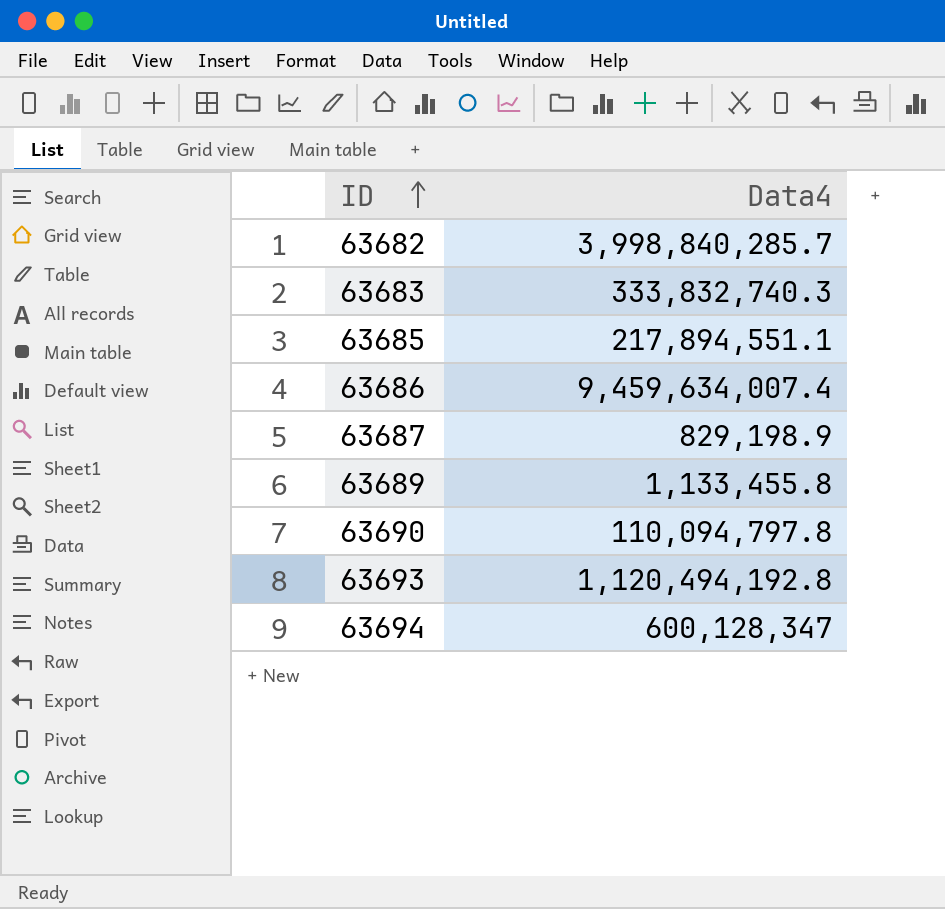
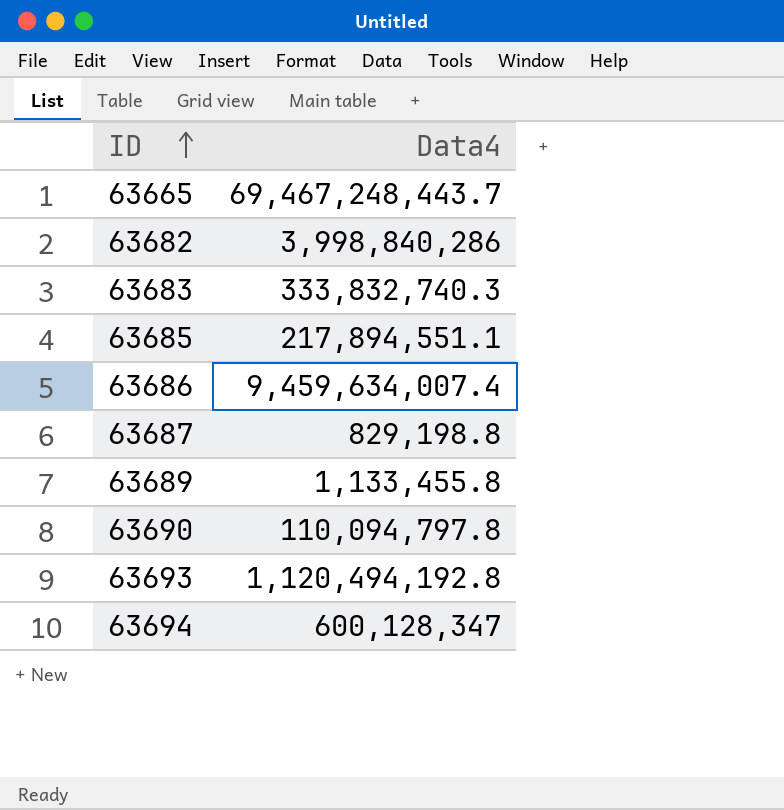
row 63665: none -> 69,467,248,443.7
63682 | Data4: 3,998,840,285.7 -> 3,998,840,286
63687 | Data4: 829,198.9 -> 829,198.8

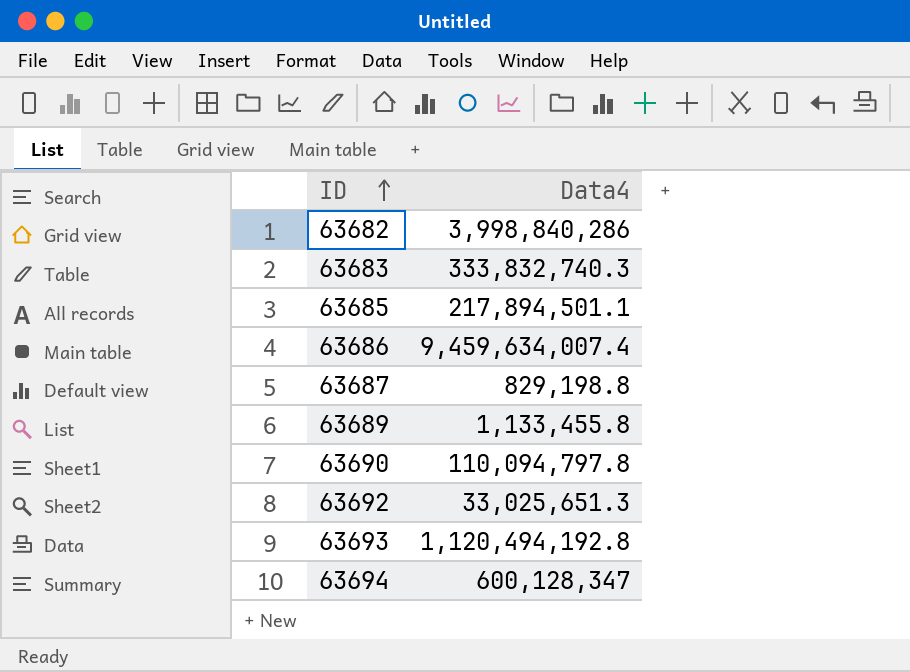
row 63665: 69,467,248,443.7 -> none
63685 | Data4: 217,894,551.1 -> 217,894,501.1
row 63692: none -> 33,025,651.3

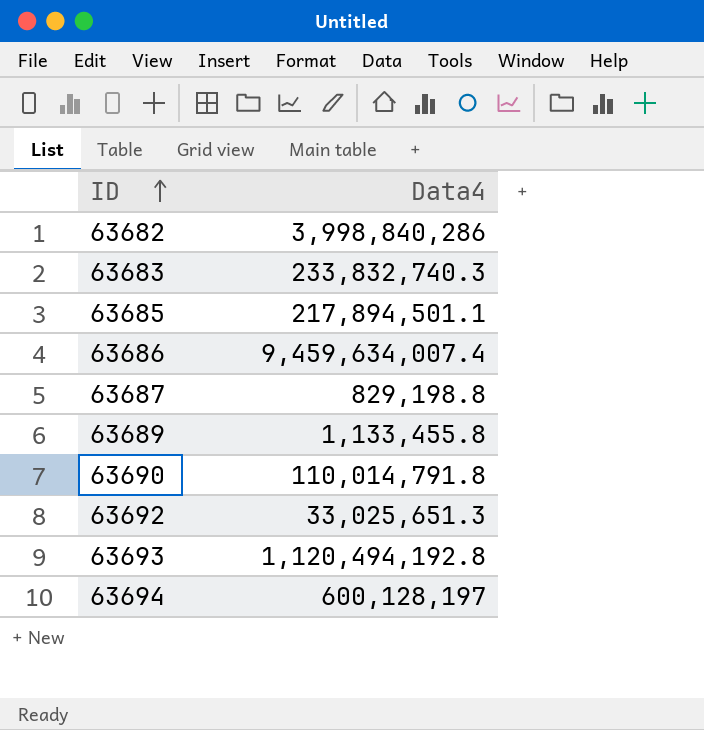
63683 | Data4: 333,832,740.3 -> 233,832,740.3
63690 | Data4: 110,094,797.8 -> 110,014,791.8
63694 | Data4: 600,128,347 -> 600,128,197

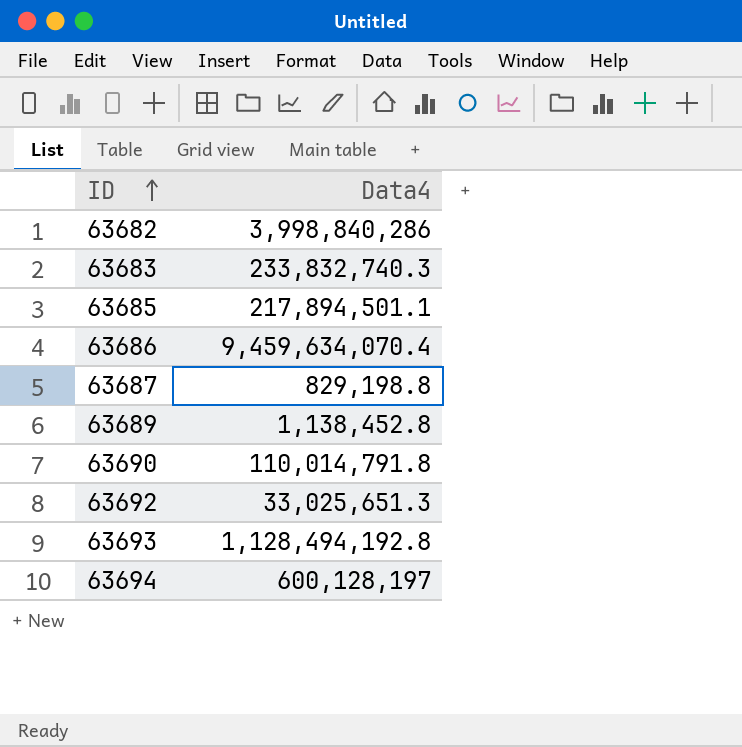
63686 | Data4: 9,459,634,007.4 -> 9,459,634,070.4
63689 | Data4: 1,133,455.8 -> 1,138,452.8
63693 | Data4: 1,120,494,192.8 -> 1,128,494,192.8

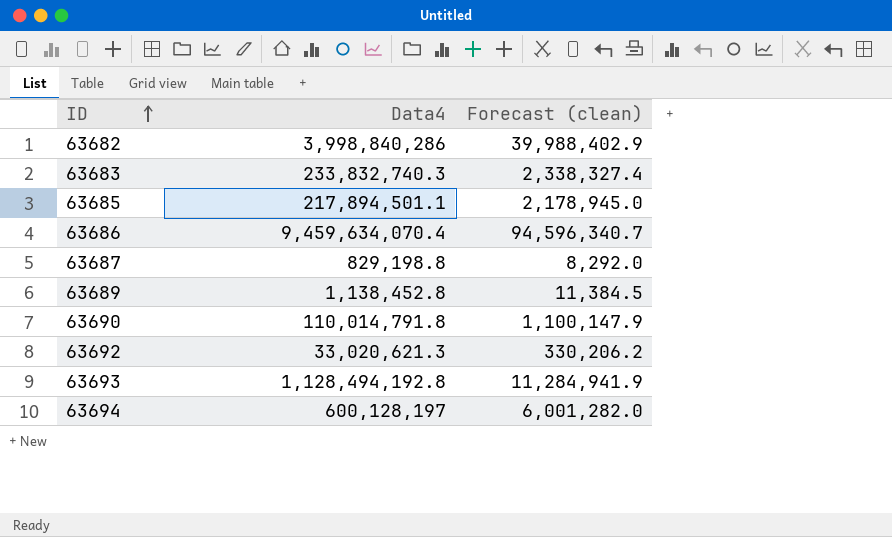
column Forecast (clean) | formula: none -> [Data4] * 0.01
63692 | Data4: 33,025,651.3 -> 33,020,621.3

